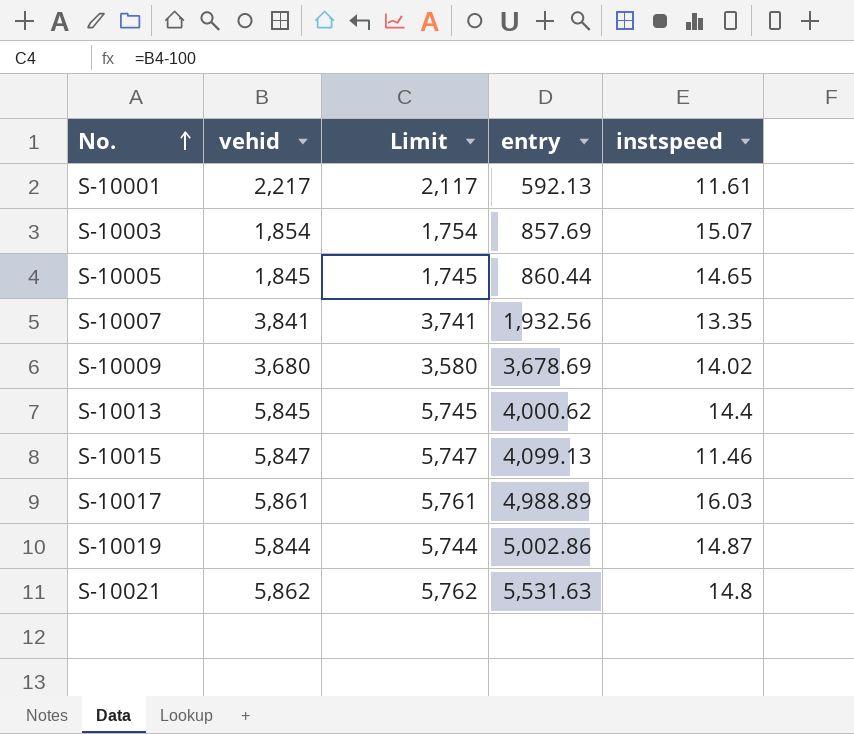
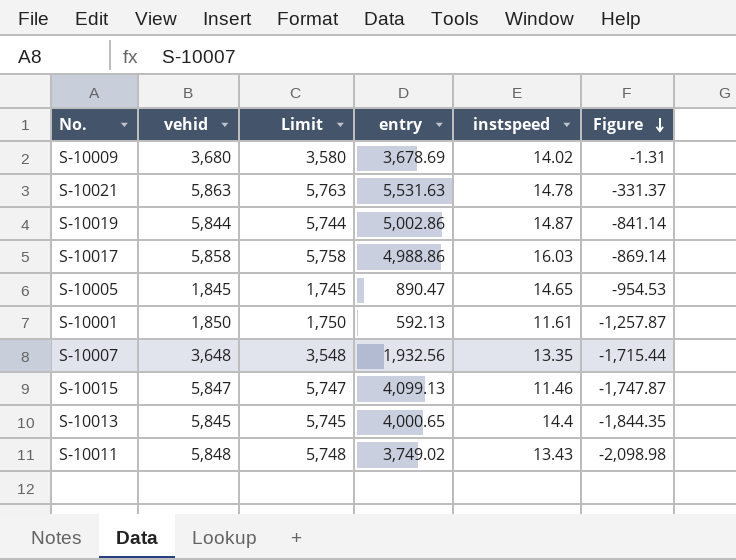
row order: No. ascending -> Figure descending
column Figure | formula: none -> [entry] - [vehid]
row S-10003: 1,854 | 1,754 | 857.69 | 15.07 -> none
S-10021 | vehid: 5,862 -> 5,863
S-10021 | Limit: 5,762 -> 5,763
S-10021 | instspeed: 14.8 -> 14.78
S-10017 | vehid: 5,861 -> 5,858
S-10017 | Limit: 5,761 -> 5,758
S-10017 | entry: 4,988.89 -> 4,988.86
S-10005 | entry: 860.44 -> 890.47
S-10001 | vehid: 2,217 -> 1,850
S-10001 | Limit: 2,117 -> 1,750
S-10007 | vehid: 3,841 -> 3,648
S-10007 | Limit: 3,741 -> 3,548
S-10013 | entry: 4,000.62 -> 4,000.65
row S-10011: none -> 5,848 | 5,748 | 3,749.02 | 13.43 | -2,098.98

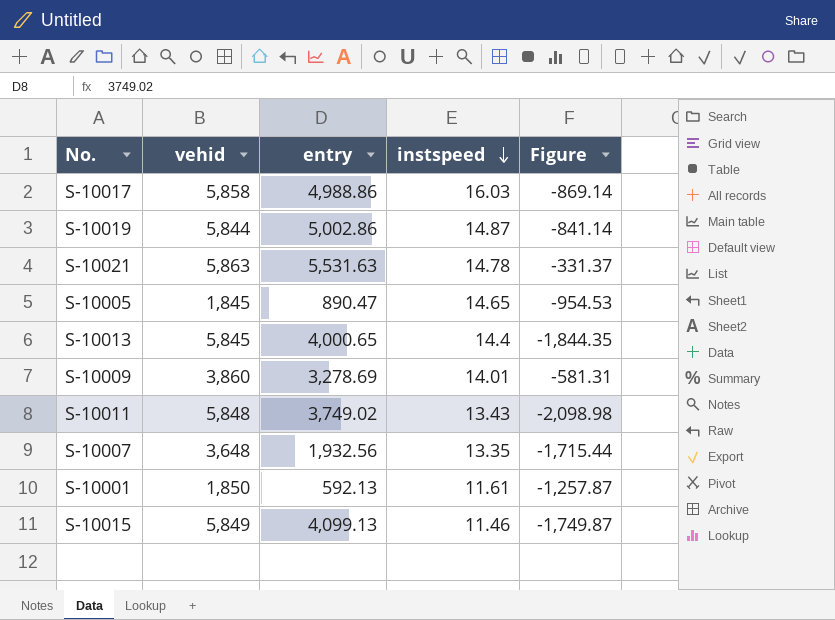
row order: Figure descending -> instspeed descending
column Limit | formula: [vehid] - 100 -> none
S-10009 | vehid: 3,680 -> 3,860
S-10009 | entry: 3,678.69 -> 3,278.69
S-10009 | instspeed: 14.02 -> 14.01
S-10009 | Figure: -1.31 -> -581.31
S-10015 | vehid: 5,847 -> 5,849
S-10015 | Figure: -1,747.87 -> -1,749.87

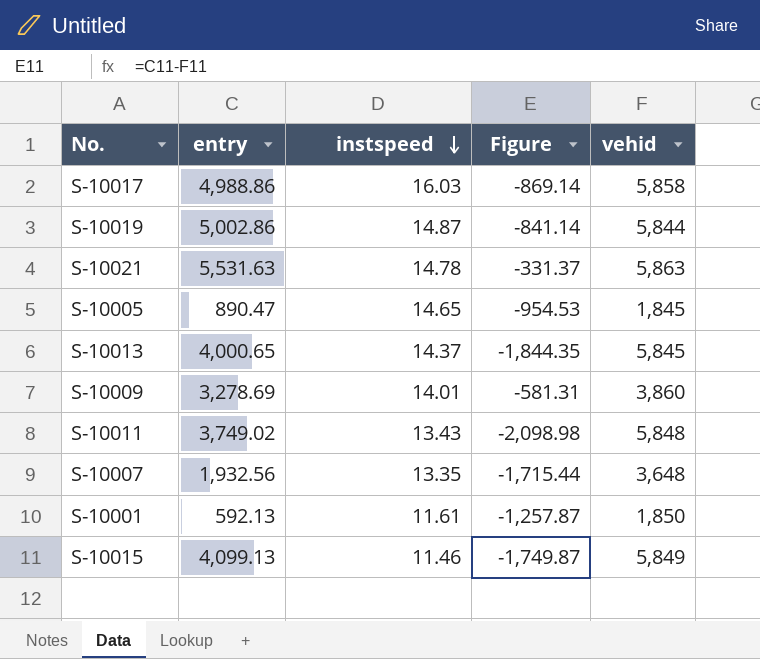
column vehid | position: 2 -> 5
S-10013 | instspeed: 14.4 -> 14.37

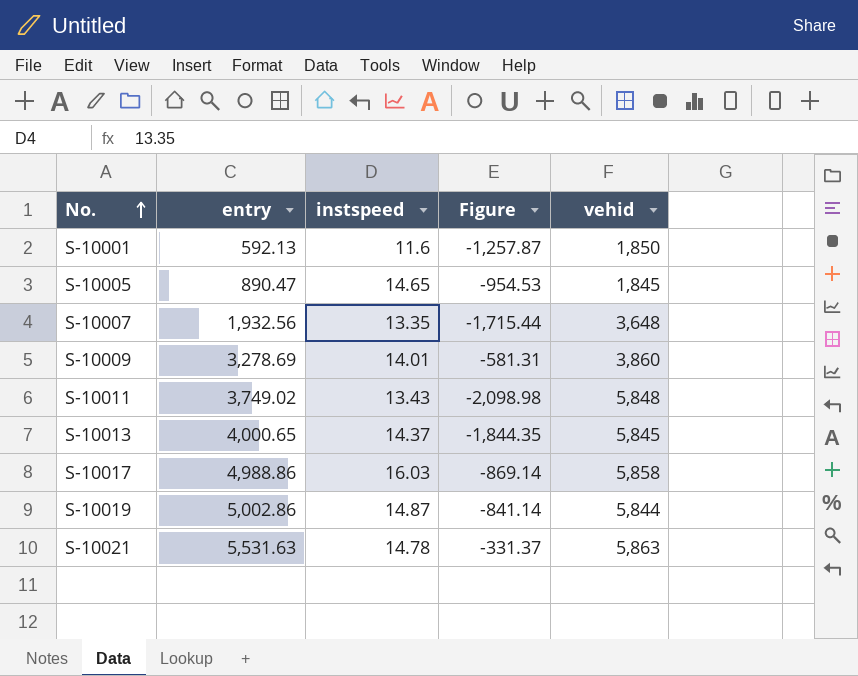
row order: instspeed descending -> No. ascending
row S-10015: 4,099.13 | 11.46 | -1,749.87 | 5,849 -> none
S-10001 | instspeed: 11.61 -> 11.6

